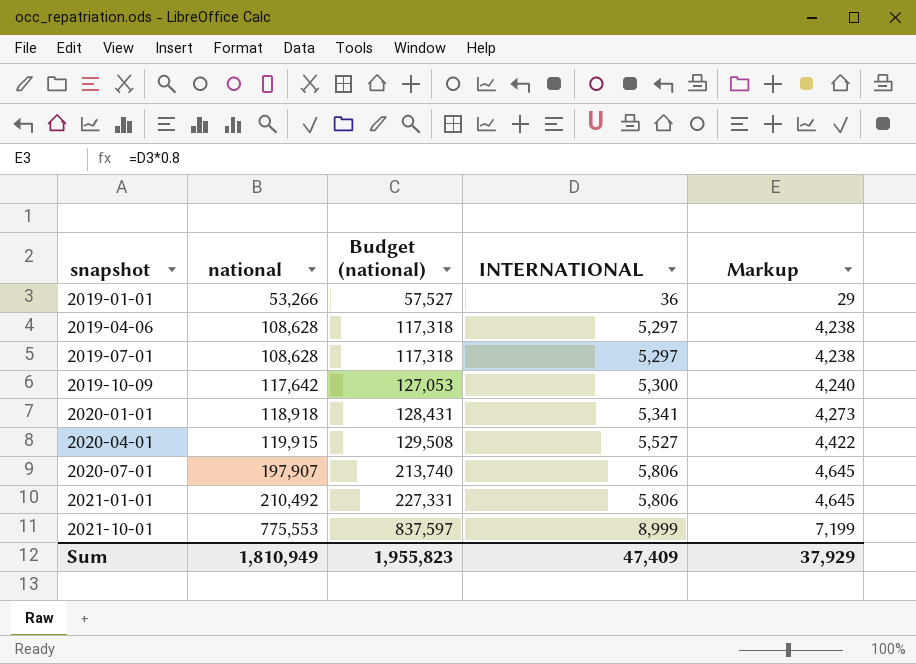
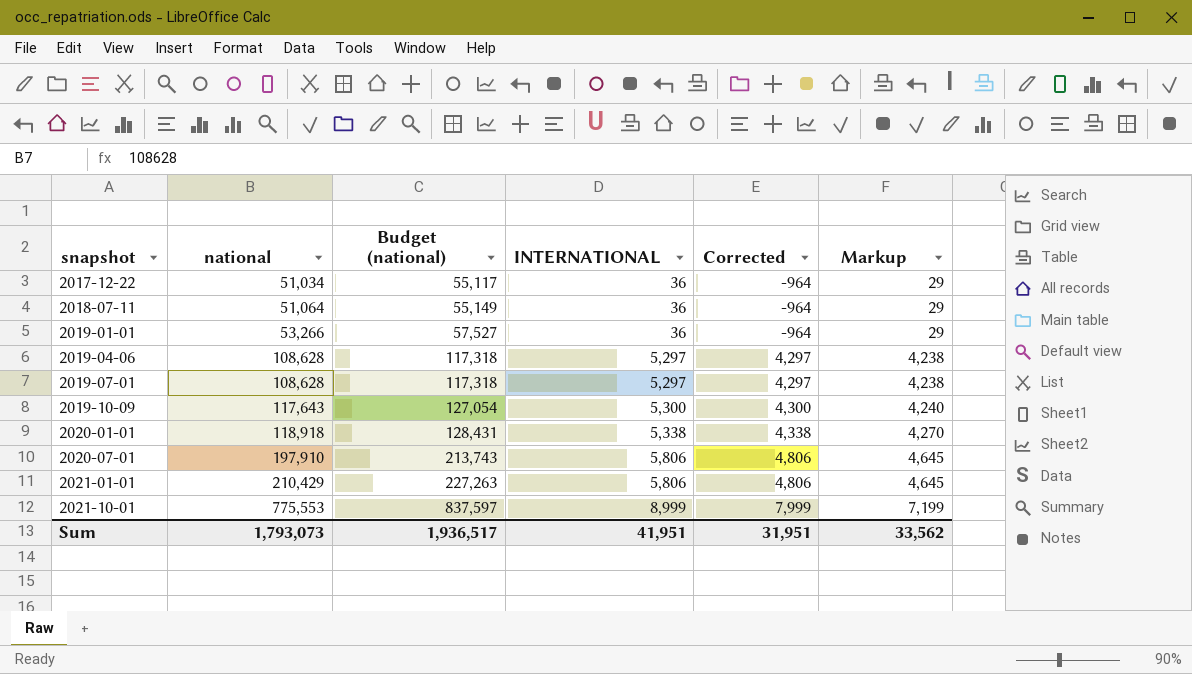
column Corrected | formula: none -> [INTERNATIONAL] - 1000
row 2020-04-01: 119,915 | 129,508 | 5,527 | 4,422 -> none
row 2017-12-22: none -> 51,034 | 55,117 | 36 | -964 | 29
row 2018-07-11: none -> 51,064 | 55,149 | 36 | -964 | 29
2019-10-09 | national: 117,642 -> 117,643
2019-10-09 | Budget (national): 127,053 -> 127,054
2020-01-01 | INTERNATIONAL: 5,341 -> 5,338
2020-01-01 | Markup: 4,273 -> 4,270
2020-07-01 | national: 197,907 -> 197,910
2020-07-01 | Budget (national): 213,740 -> 213,743
2021-01-01 | national: 210,492 -> 210,429
2021-01-01 | Budget (national): 227,331 -> 227,263
Sum | national: 1,810,949 -> 1,793,073
Sum | Budget (national): 1,955,823 -> 1,936,517
Sum | INTERNATIONAL: 47,409 -> 41,951
Sum | Markup: 37,929 -> 33,562

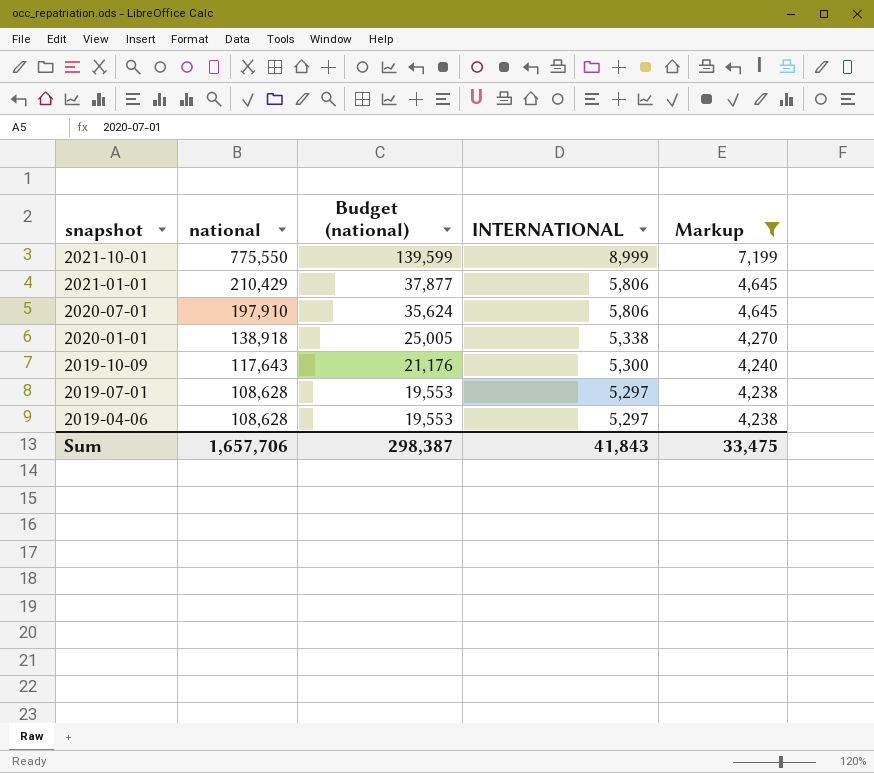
filter: none -> Markup != 29
row order: snapshot ascending -> snapshot descending
column Corrected | formula: [INTERNATIONAL] - 1000 -> none
column Budget (national) | formula: [national] * 1.08 -> [national] * 0.18
2021-10-01 | national: 775,553 -> 775,550
2020-01-01 | national: 118,918 -> 138,918
Sum | national: 1,793,073 -> 1,657,706
Sum | Budget (national): 1,936,517 -> 298,387
Sum | INTERNATIONAL: 41,951 -> 41,843
Sum | Markup: 33,562 -> 33,475

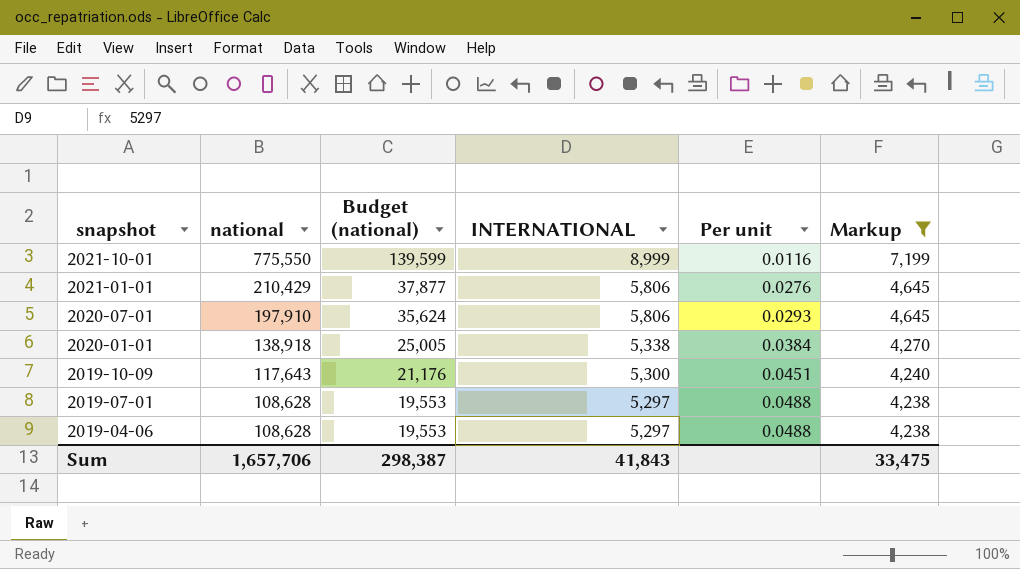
column Per unit | formula: none -> [INTERNATIONAL] / [national]

